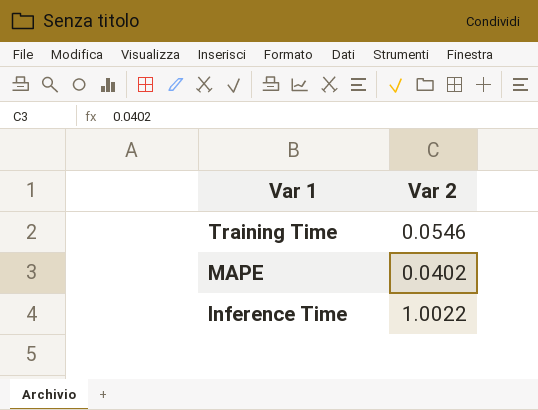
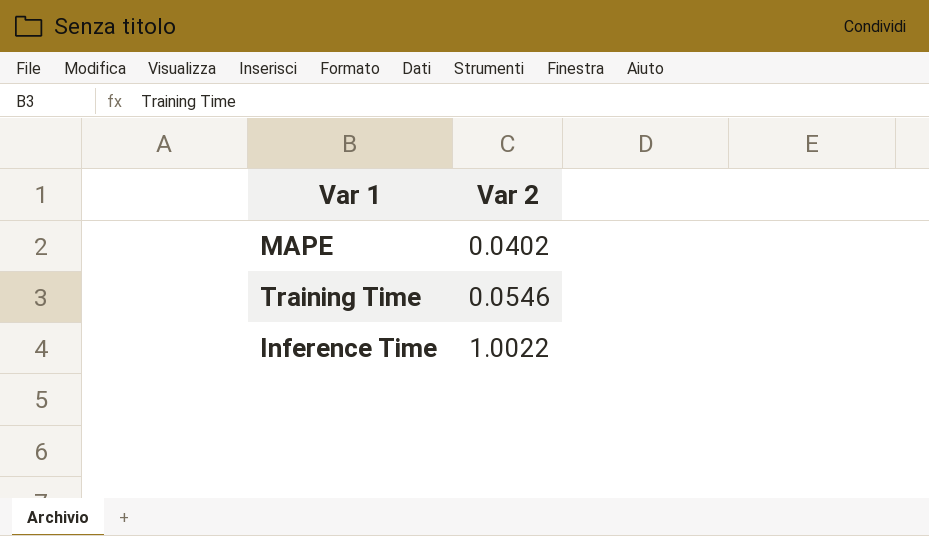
row order: Var 1 descending -> Var 2 ascending

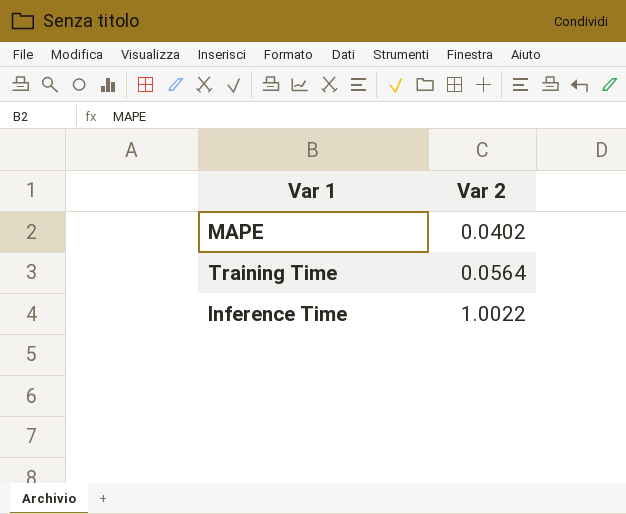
Training Time | Var 2: 0.0546 -> 0.0564

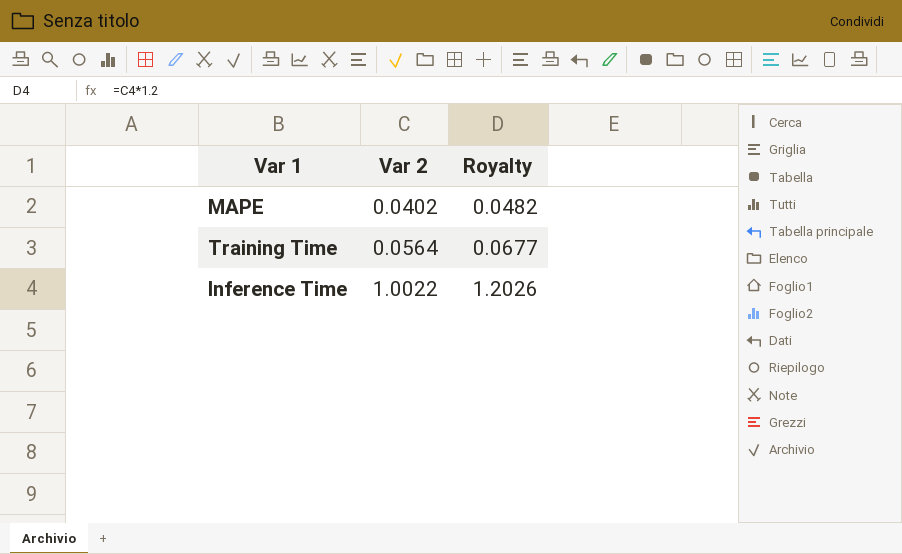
column Royalty | formula: none -> [Var 2] * 1.2

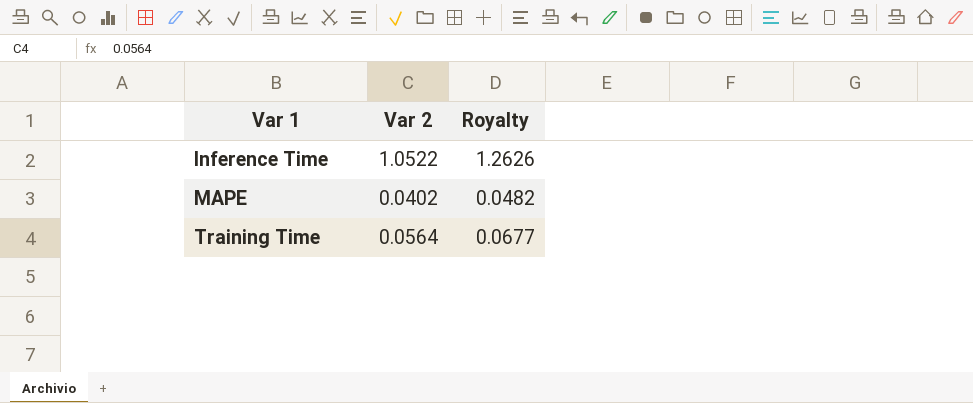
row order: Var 2 ascending -> Var 1 ascending
Inference Time | Var 2: 1.0022 -> 1.0522
Inference Time | Royalty: 1.2026 -> 1.2626

